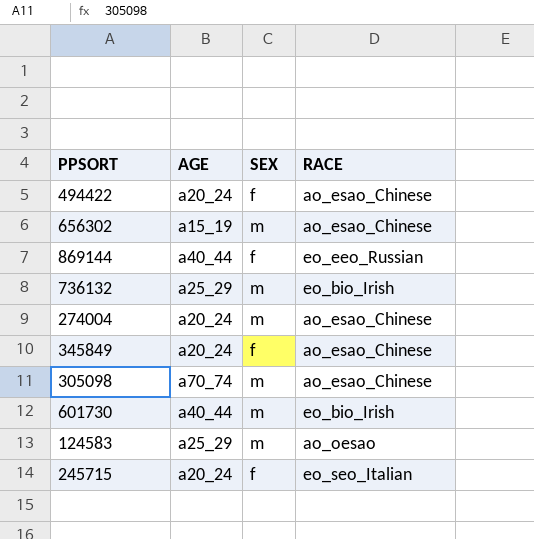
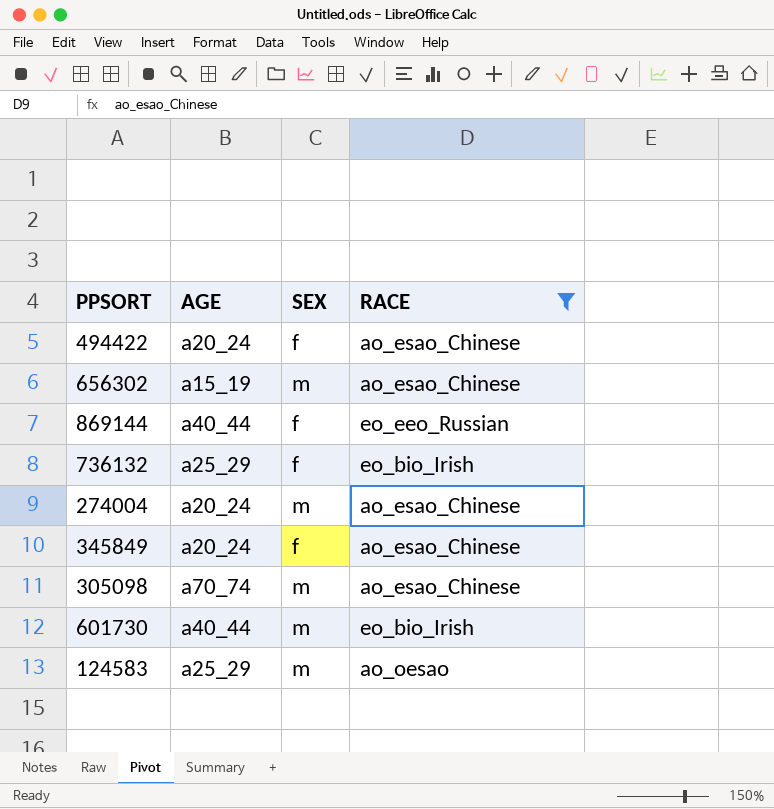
filter: none -> RACE != eo_seo_Italian
736132 | SEX: m -> f

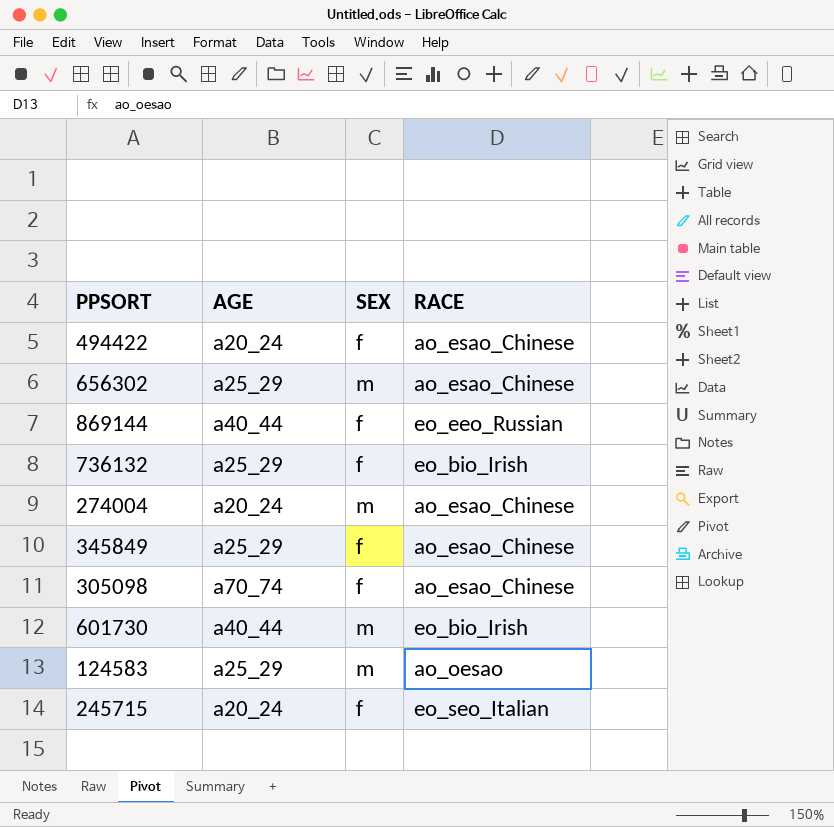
filter: RACE != eo_seo_Italian -> none
656302 | AGE: a15_19 -> a25_29
345849 | AGE: a20_24 -> a25_29
305098 | SEX: m -> f

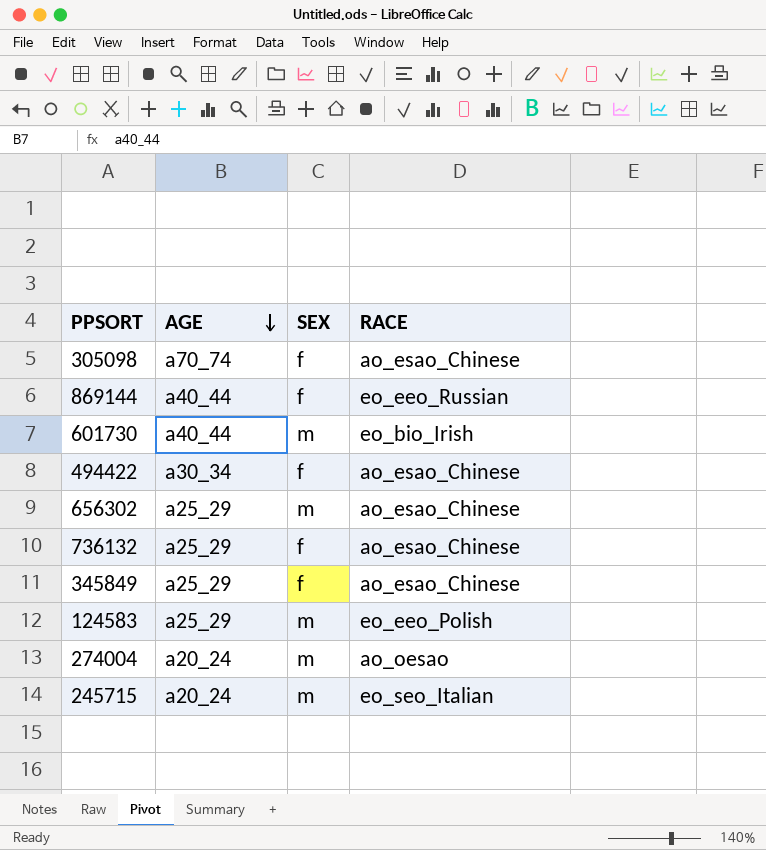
row order: none -> AGE descending
494422 | AGE: a20_24 -> a30_34
736132 | RACE: eo_bio_Irish -> ao_esao_Chinese
124583 | RACE: ao_oesao -> eo_eeo_Polish
274004 | RACE: ao_esao_Chinese -> ao_oesao
245715 | SEX: f -> m

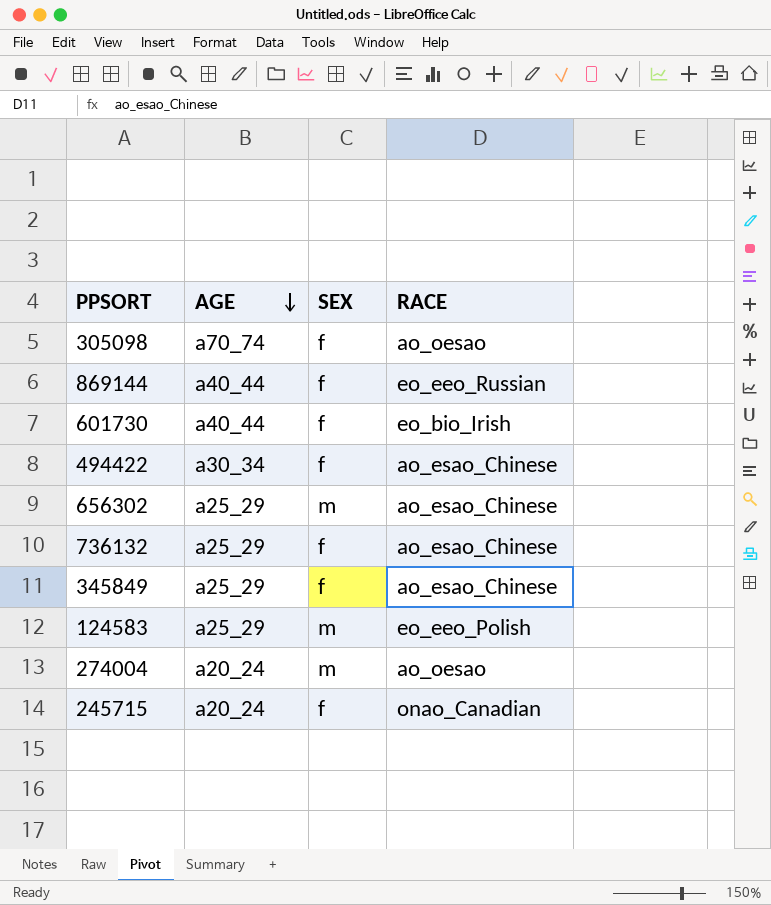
305098 | RACE: ao_esao_Chinese -> ao_oesao
601730 | SEX: m -> f
245715 | SEX: m -> f
245715 | RACE: eo_seo_Italian -> onao_Canadian

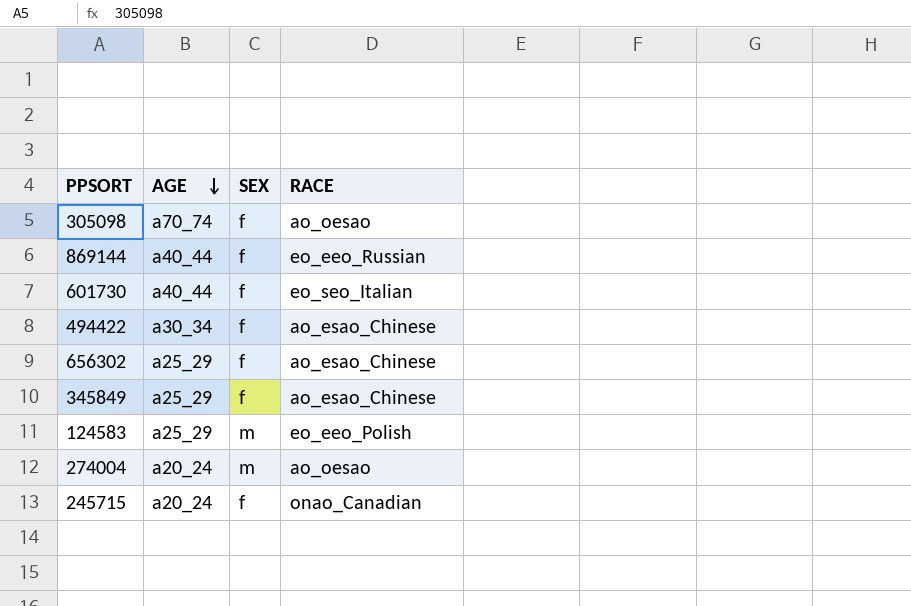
row 736132: a25_29 | f | ao_esao_Chinese -> none
601730 | RACE: eo_bio_Irish -> eo_seo_Italian
656302 | SEX: m -> f

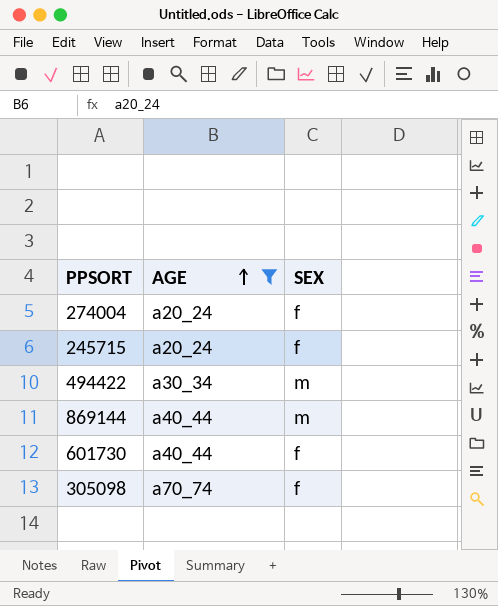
filter: none -> AGE != a25_29
row order: AGE descending -> AGE ascending
column RACE | position: 4 -> none
274004 | SEX: m -> f
494422 | SEX: f -> m
869144 | SEX: f -> m

